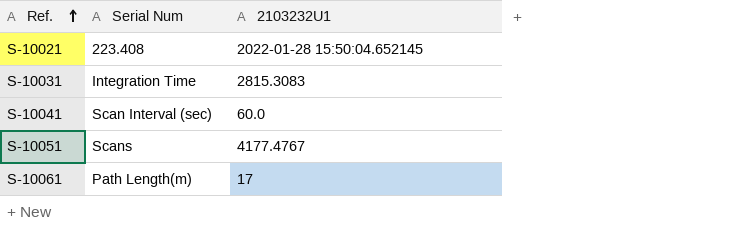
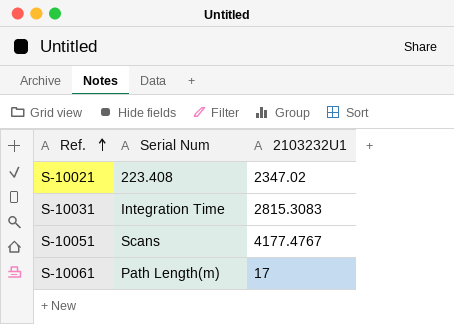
row S-10041: Scan Interval (sec) | 60.0 -> none
S-10021 | 2103232U1: 2022-01-28 15:50:04.652145 -> 2347.02

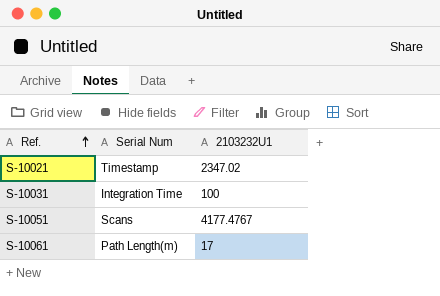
S-10021 | Serial Num: 223.408 -> Timestamp
S-10031 | 2103232U1: 2815.3083 -> 100

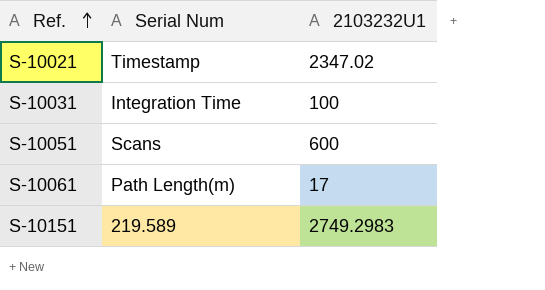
S-10051 | 2103232U1: 4177.4767 -> 600
row S-10151: none -> 219.589 | 2749.2983

